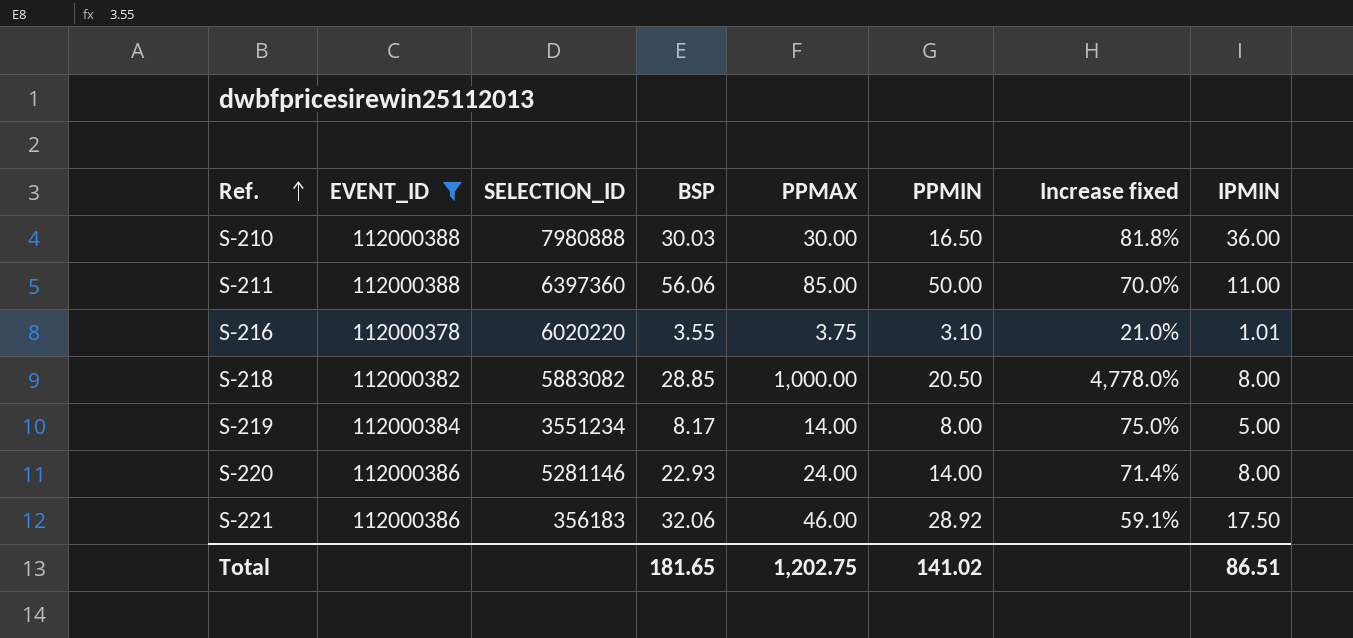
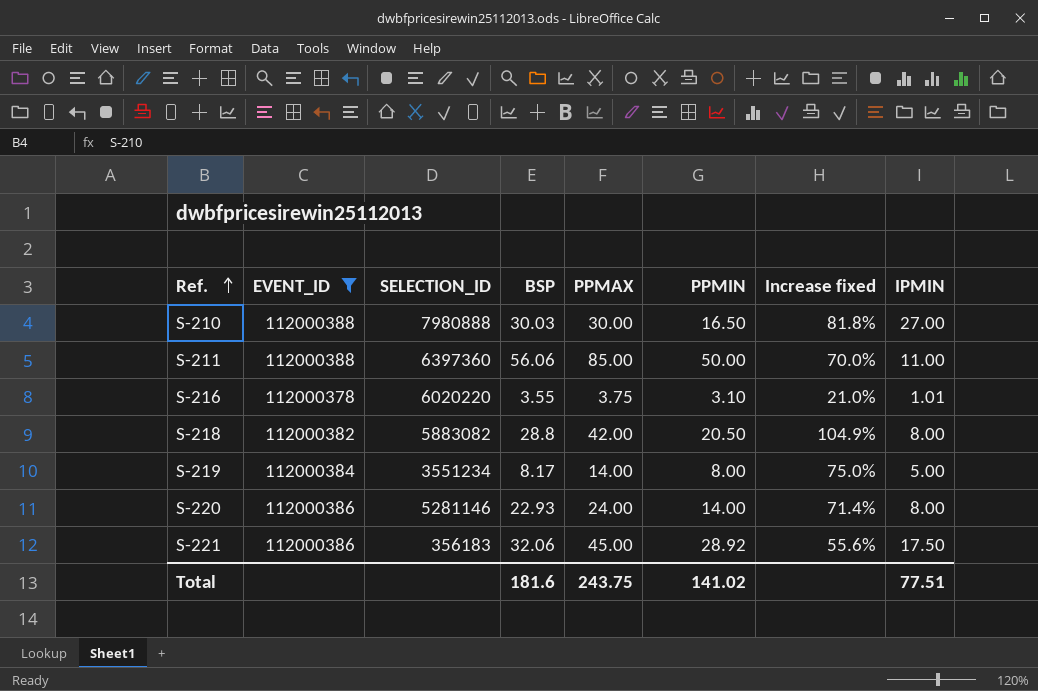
S-210 | IPMIN: 36.00 -> 27.00
S-218 | BSP: 28.85 -> 28.8
S-218 | PPMAX: 1,000.00 -> 42.00
S-218 | Increase fixed: 4,778.0% -> 104.9%
S-221 | PPMAX: 46.00 -> 45.00
S-221 | Increase fixed: 59.1% -> 55.6%
Total | BSP: 181.65 -> 181.6
Total | PPMAX: 1,202.75 -> 243.75
Total | IPMIN: 86.51 -> 77.51

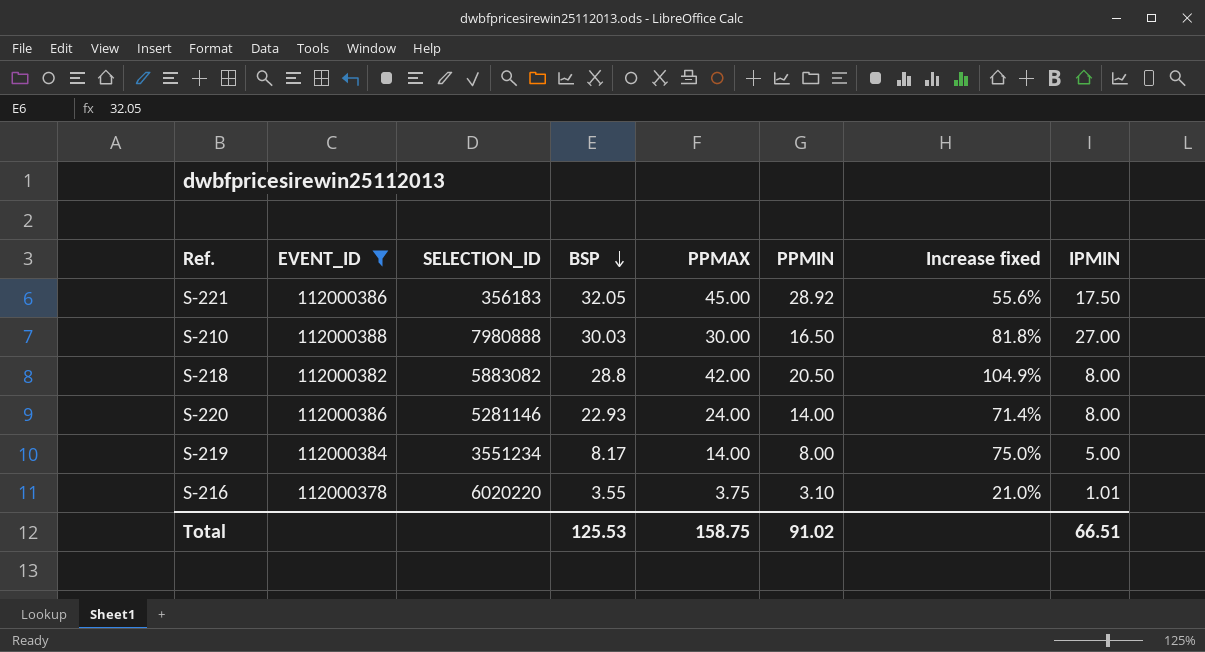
row order: Ref. ascending -> BSP descending
row S-211: 112000388 | 6397360 | 56.06 | 85.00 | 50.00 | 70.0% | 11.00 -> none
S-221 | BSP: 32.06 -> 32.05
Total | BSP: 181.6 -> 125.53
Total | PPMAX: 243.75 -> 158.75
Total | PPMIN: 141.02 -> 91.02
Total | IPMIN: 77.51 -> 66.51

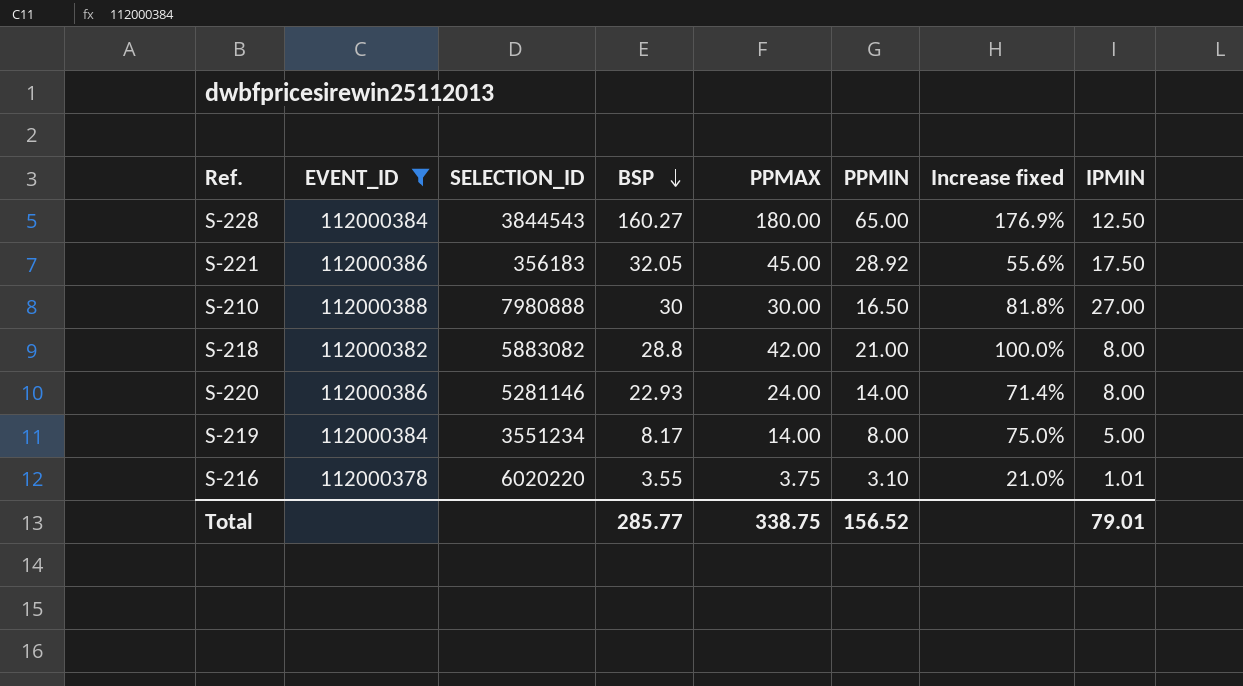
row S-228: none -> 112000384 | 3844543 | 160.27 | 180.00 | 65.00 | 176.9% | 12.50
S-210 | BSP: 30.03 -> 30
S-218 | PPMIN: 20.50 -> 21.00
S-218 | Increase fixed: 104.9% -> 100.0%
Total | BSP: 125.53 -> 285.77
Total | PPMAX: 158.75 -> 338.75
Total | PPMIN: 91.02 -> 156.52
Total | IPMIN: 66.51 -> 79.01

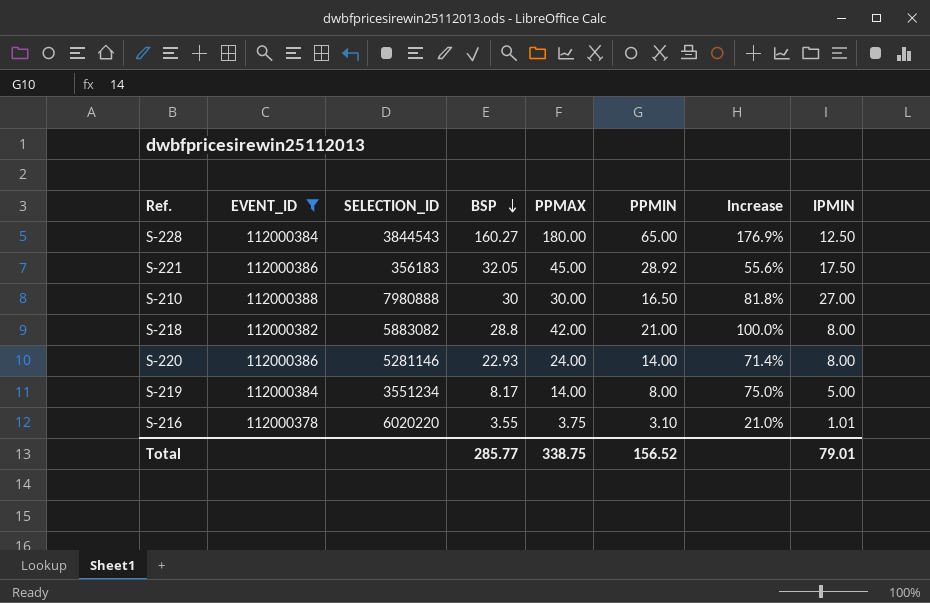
column name: Increase fixed -> Increase

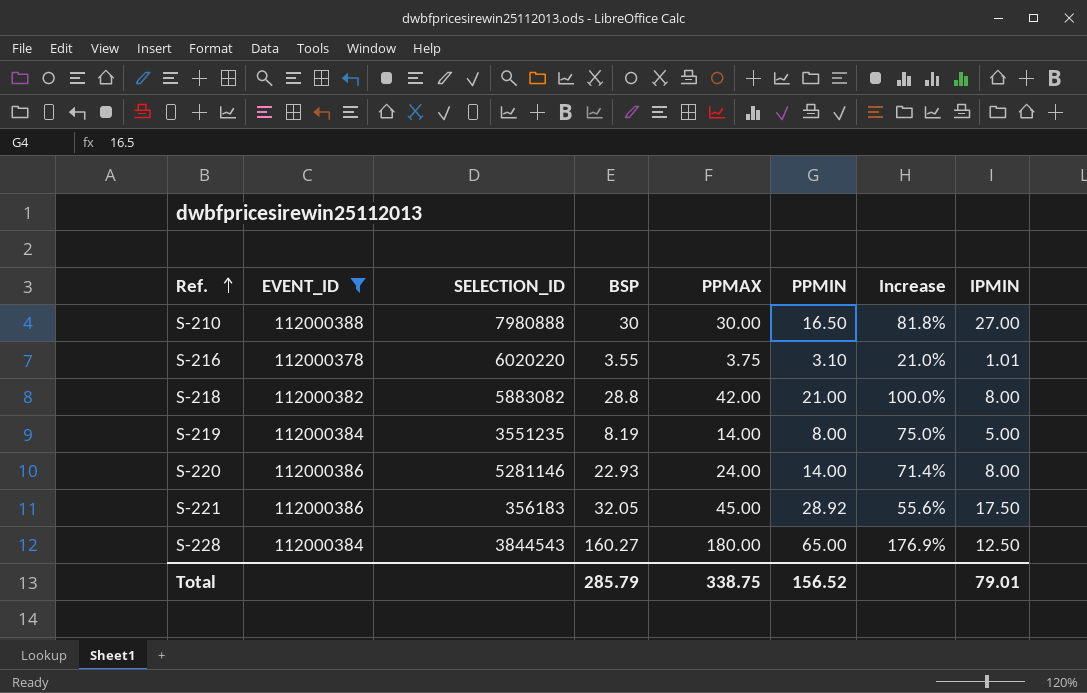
row order: BSP descending -> Ref. ascending
S-219 | SELECTION_ID: 3551234 -> 3551235
S-219 | BSP: 8.17 -> 8.19
Total | BSP: 285.77 -> 285.79

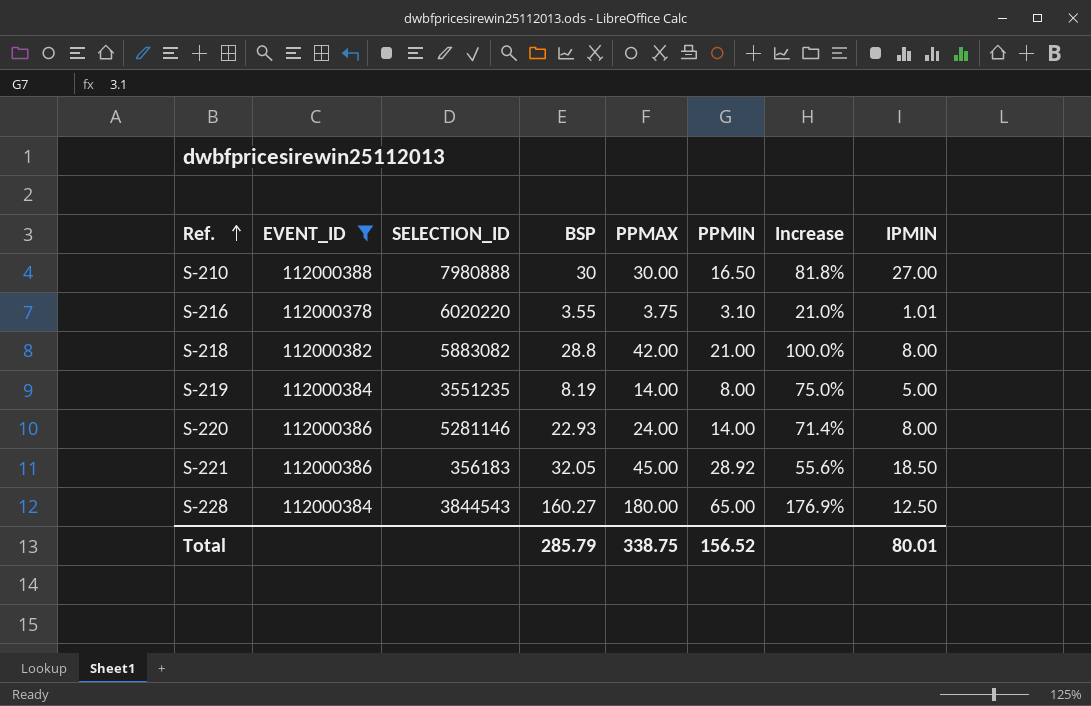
S-221 | IPMIN: 17.50 -> 18.50
Total | IPMIN: 79.01 -> 80.01

